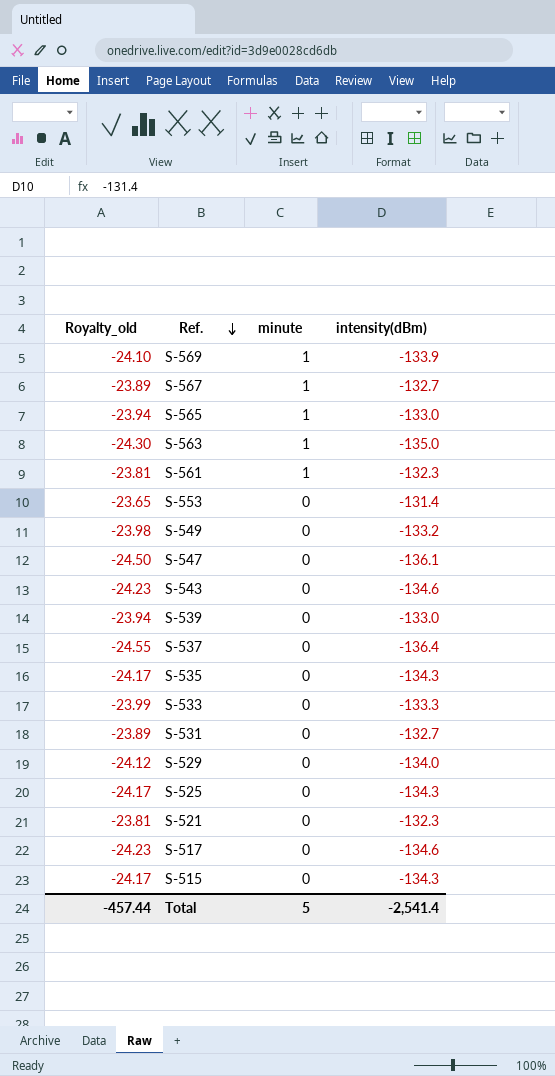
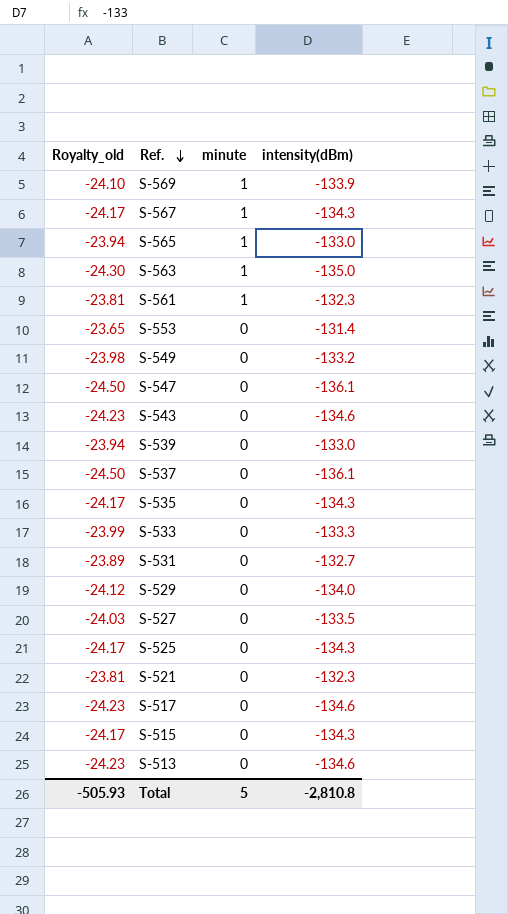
S-567 | Royalty_old: -23.89 -> -24.17
S-567 | intensity(dBm): -132.7 -> -134.3
S-537 | Royalty_old: -24.55 -> -24.50
S-537 | intensity(dBm): -136.4 -> -136.1
row S-527: none -> -24.03 | 0 | -133.5
row S-513: none -> -24.23 | 0 | -134.6
Total | Royalty_old: -457.44 -> -505.93
Total | intensity(dBm): -2,541.4 -> -2,810.8

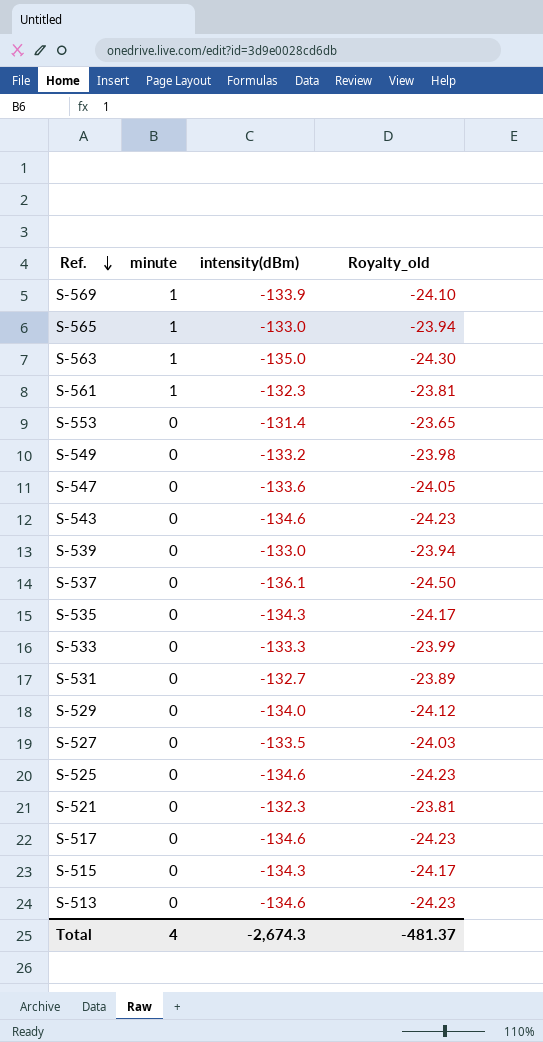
column Royalty_old | position: 1 -> 4
row S-567: -24.17 | 1 | -134.3 -> none
S-547 | intensity(dBm): -136.1 -> -133.6
S-547 | Royalty_old: -24.50 -> -24.05
S-525 | intensity(dBm): -134.3 -> -134.6
S-525 | Royalty_old: -24.17 -> -24.23
Total | minute: 5 -> 4
Total | intensity(dBm): -2,810.8 -> -2,674.3
Total | Royalty_old: -505.93 -> -481.37

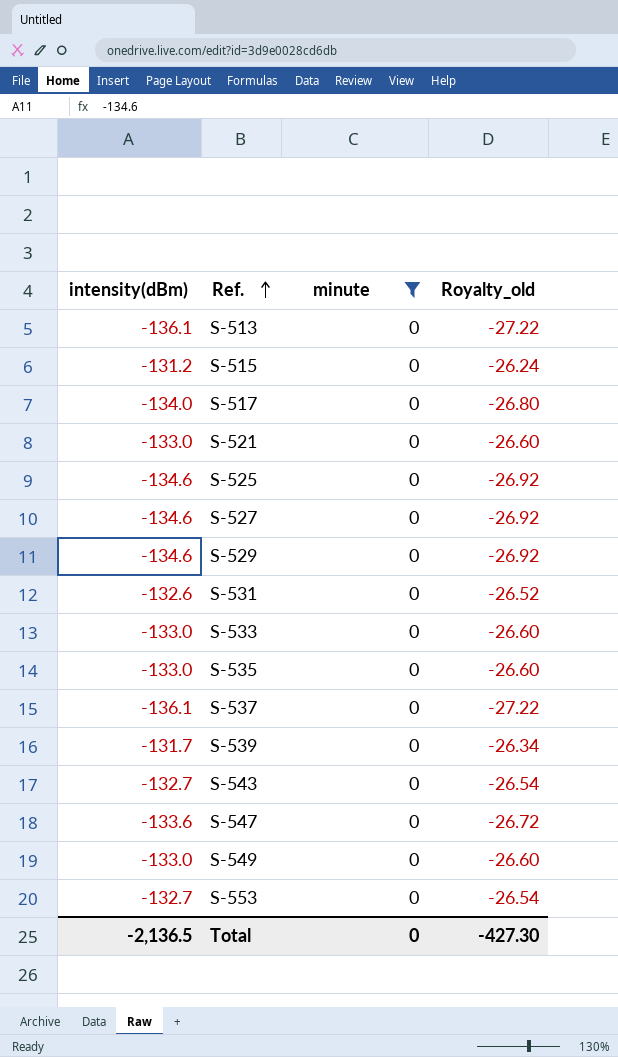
filter: none -> minute = 0
row order: Ref. descending -> Ref. ascending
column intensity(dBm) | position: 3 -> 1
column Royalty_old | formula: [intensity(dBm)] * 0.18 -> [intensity(dBm)] * 0.2
S-513 | intensity(dBm): -134.6 -> -136.1
S-515 | intensity(dBm): -134.3 -> -131.2
S-517 | intensity(dBm): -134.6 -> -134.0
S-521 | intensity(dBm): -132.3 -> -133.0
S-527 | intensity(dBm): -133.5 -> -134.6
S-529 | intensity(dBm): -134.0 -> -134.6
S-531 | intensity(dBm): -132.7 -> -132.6
S-533 | intensity(dBm): -133.3 -> -133.0
S-535 | intensity(dBm): -134.3 -> -133.0
S-539 | intensity(dBm): -133.0 -> -131.7
S-543 | intensity(dBm): -134.6 -> -132.7
S-549 | intensity(dBm): -133.2 -> -133.0
S-553 | intensity(dBm): -131.4 -> -132.7
Total | intensity(dBm): -2,674.3 -> -2,136.5
Total | minute: 4 -> 0
Total | Royalty_old: -481.37 -> -427.30

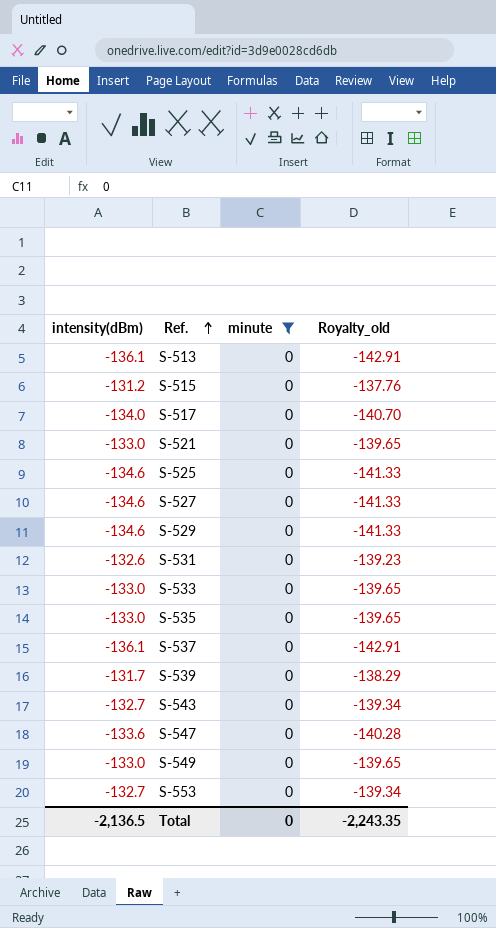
column Royalty_old | formula: [intensity(dBm)] * 0.2 -> [intensity(dBm)] * 1.05
Total | Royalty_old: -427.30 -> -2,243.35

